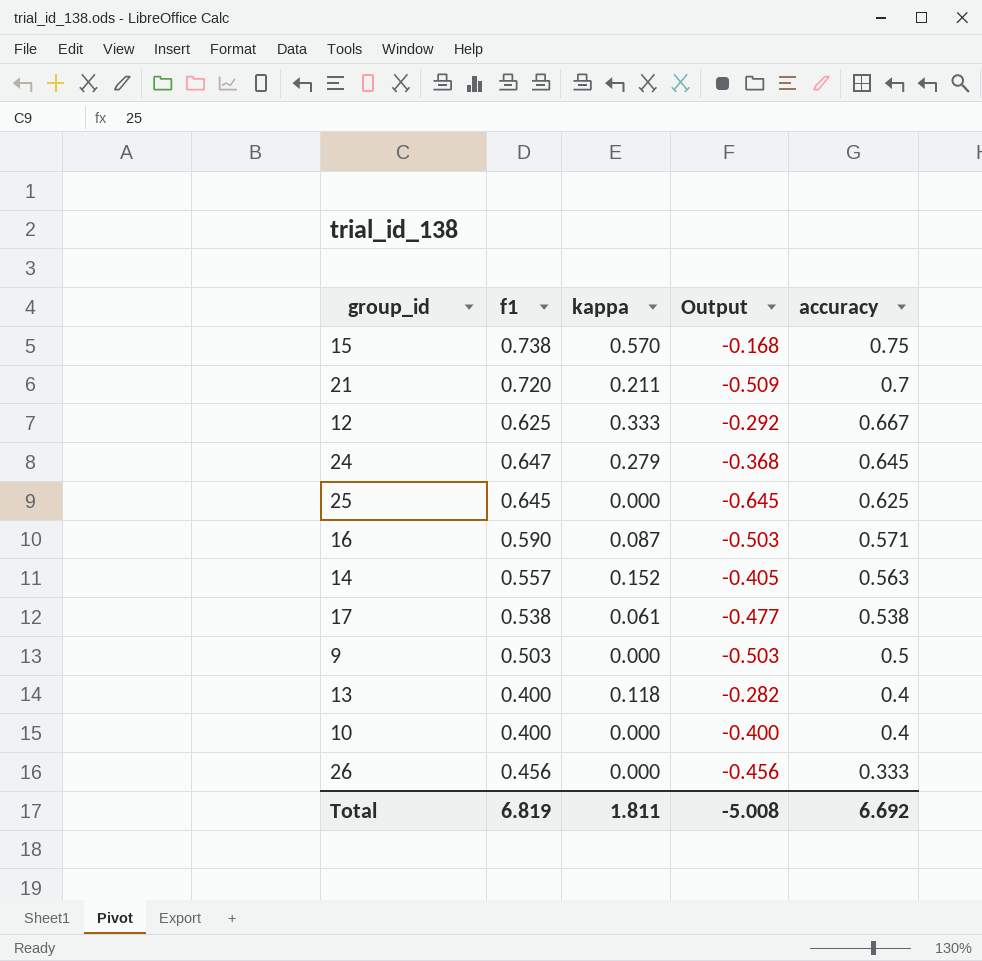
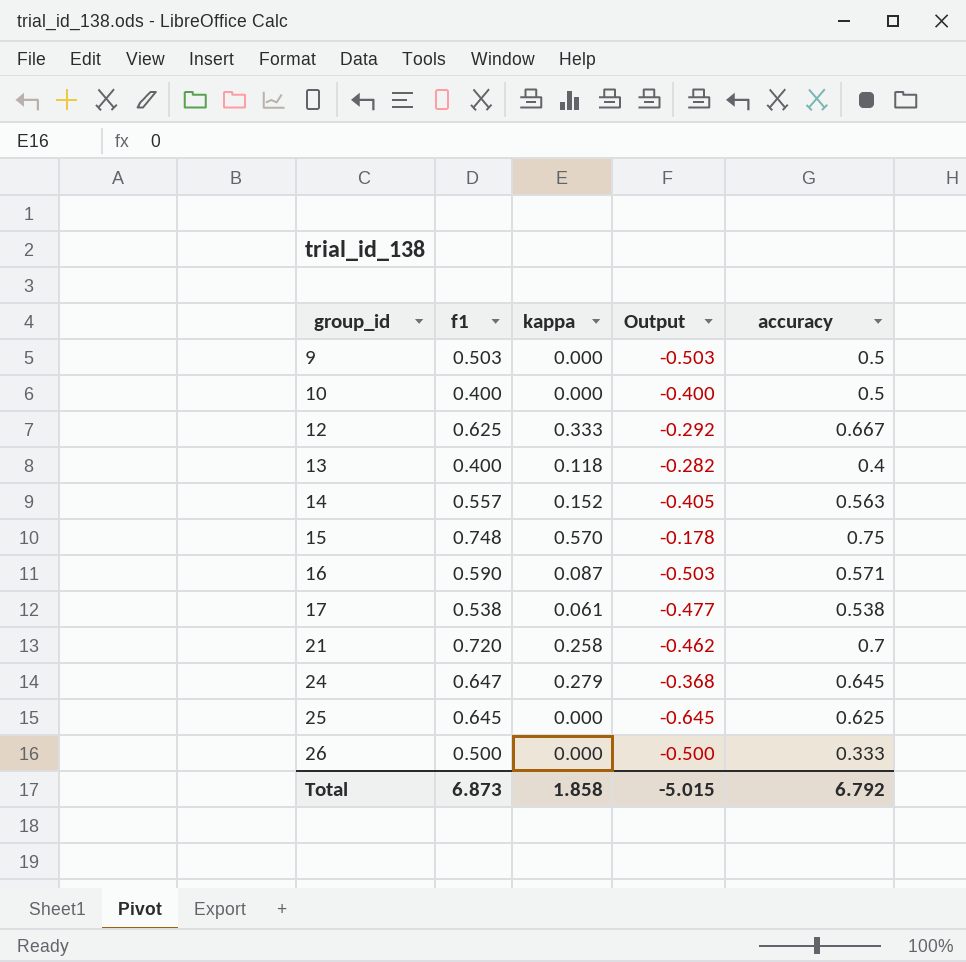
row order: accuracy descending -> group_id ascending
10 | accuracy: 0.4 -> 0.5
15 | f1: 0.738 -> 0.748
15 | Output: -0.168 -> -0.178
21 | kappa: 0.211 -> 0.258
21 | Output: -0.509 -> -0.462
26 | f1: 0.456 -> 0.500
26 | Output: -0.456 -> -0.500
Total | f1: 6.819 -> 6.873
Total | kappa: 1.811 -> 1.858
Total | Output: -5.008 -> -5.015
Total | accuracy: 6.692 -> 6.792

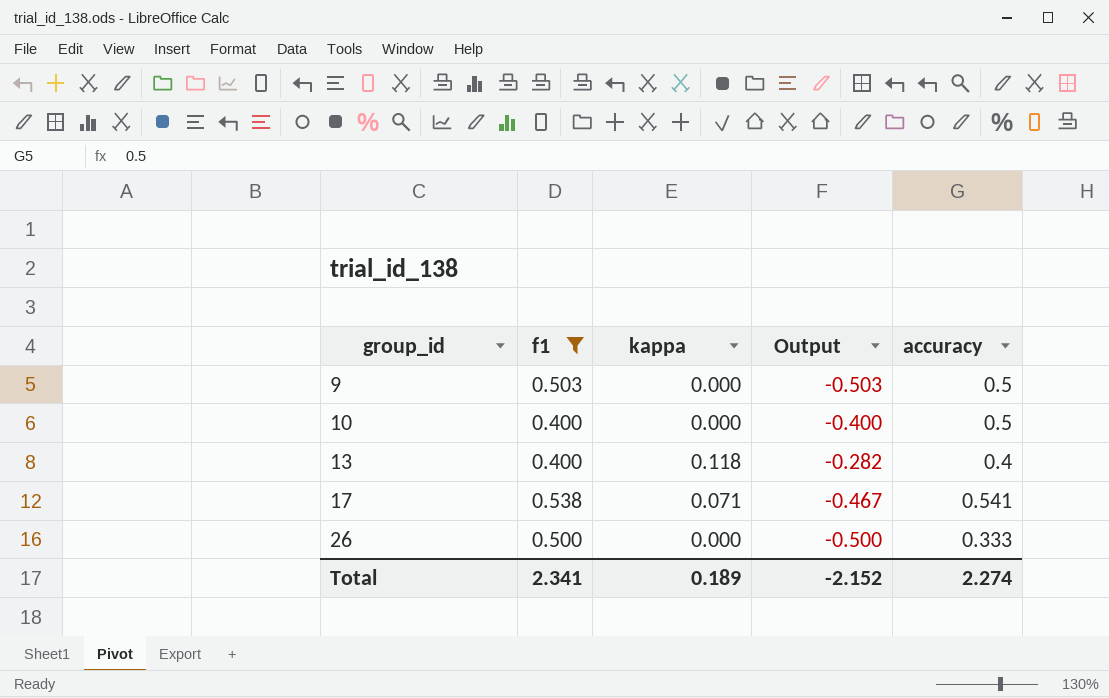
filter: none -> f1 <= 0.538
17 | kappa: 0.061 -> 0.071
17 | Output: -0.477 -> -0.467
17 | accuracy: 0.538 -> 0.541
Total | f1: 6.873 -> 2.341
Total | kappa: 1.858 -> 0.189
Total | Output: -5.015 -> -2.152
Total | accuracy: 6.792 -> 2.274

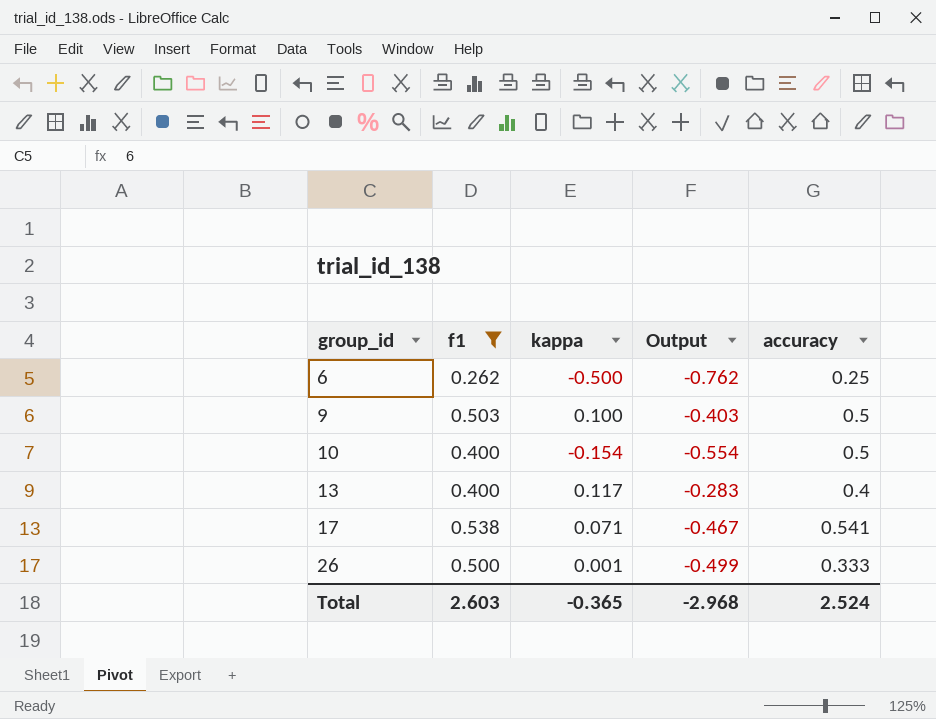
row 6: none -> 0.262 | -0.500 | -0.762 | 0.25
9 | kappa: 0.000 -> 0.100
9 | Output: -0.503 -> -0.403
10 | kappa: 0.000 -> -0.154
10 | Output: -0.400 -> -0.554
13 | kappa: 0.118 -> 0.117
13 | Output: -0.282 -> -0.283
26 | kappa: 0.000 -> 0.001
26 | Output: -0.500 -> -0.499
Total | f1: 2.341 -> 2.603
Total | kappa: 0.189 -> -0.365
Total | Output: -2.152 -> -2.968
Total | accuracy: 2.274 -> 2.524

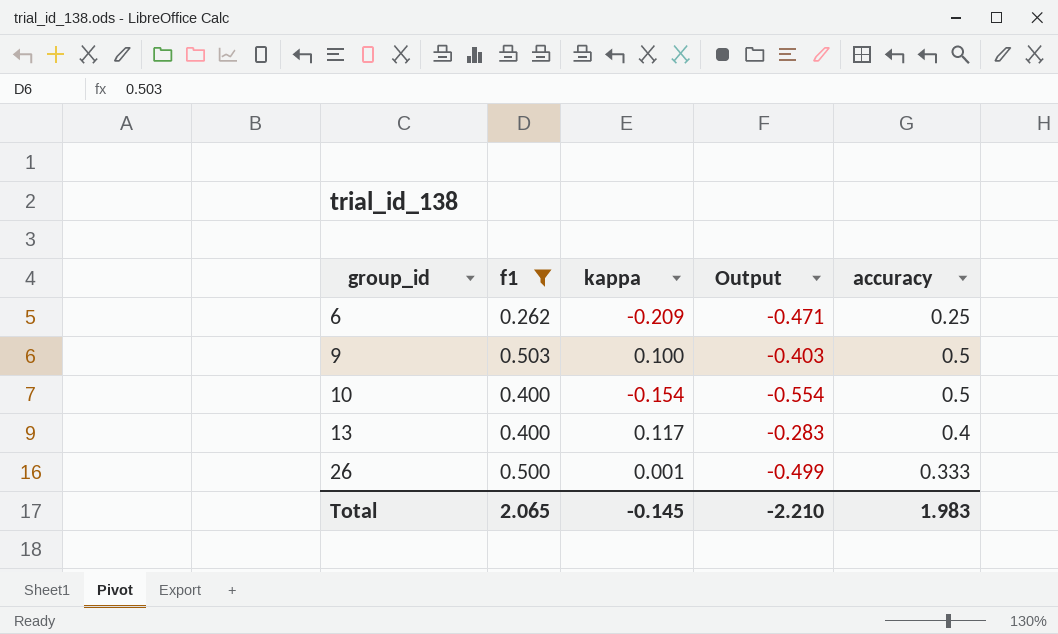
row 17: 0.538 | 0.071 | -0.467 | 0.541 -> none
6 | kappa: -0.500 -> -0.209
6 | Output: -0.762 -> -0.471
Total | f1: 2.603 -> 2.065
Total | kappa: -0.365 -> -0.145
Total | Output: -2.968 -> -2.210
Total | accuracy: 2.524 -> 1.983

